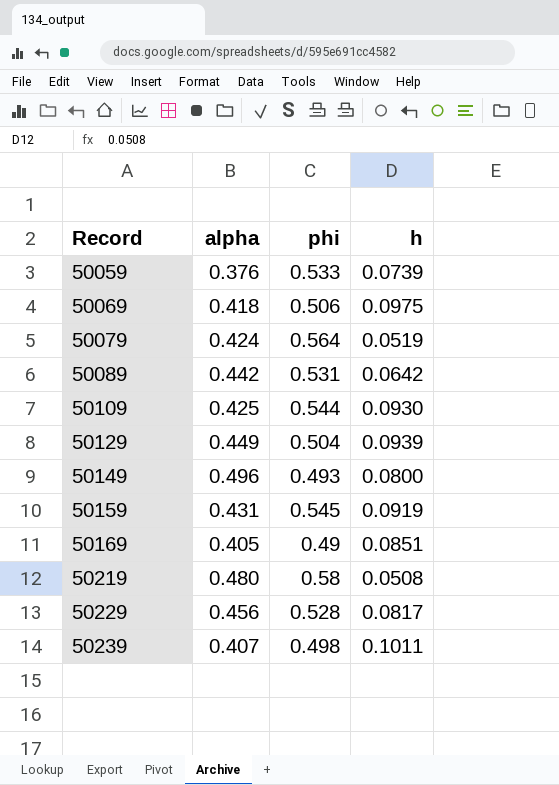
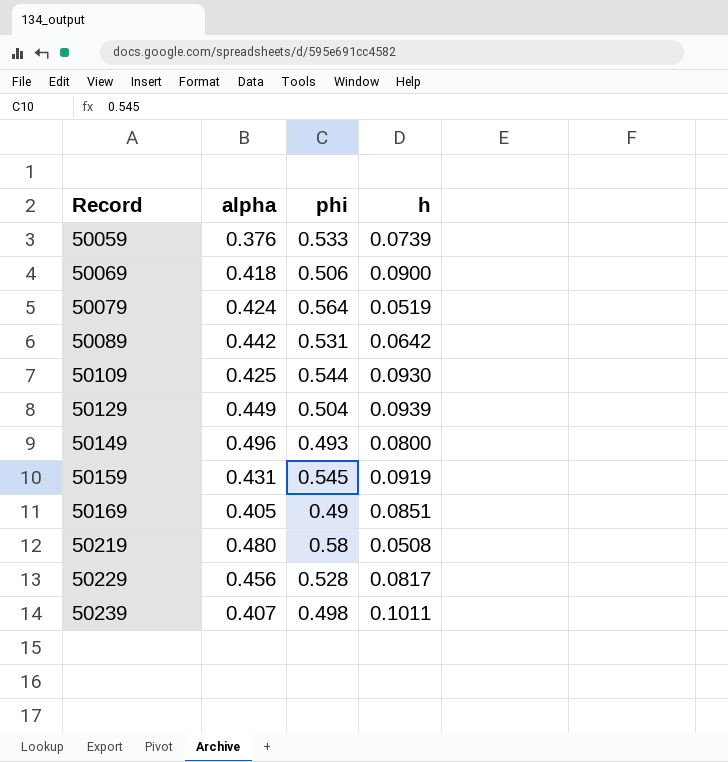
50069 | h: 0.0975 -> 0.0900

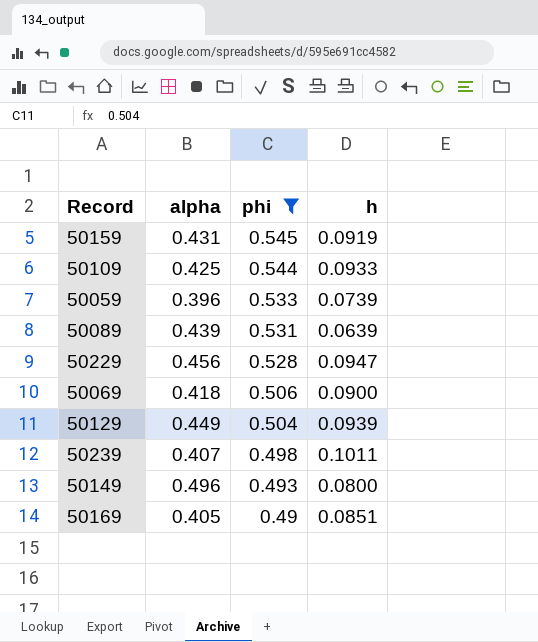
filter: none -> phi <= 0.545
row order: Record ascending -> phi descending
50109 | h: 0.0930 -> 0.0933
50059 | alpha: 0.376 -> 0.396
50089 | alpha: 0.442 -> 0.439
50089 | h: 0.0642 -> 0.0639
50229 | h: 0.0817 -> 0.0947

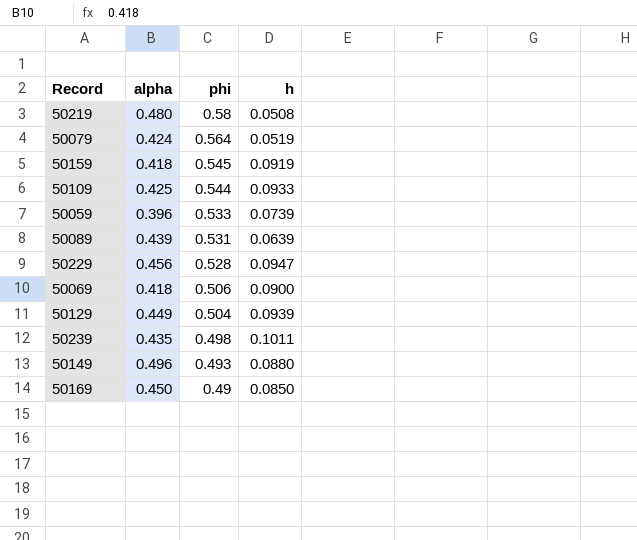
filter: phi <= 0.545 -> none
50159 | alpha: 0.431 -> 0.418
50239 | alpha: 0.407 -> 0.435
50149 | h: 0.0800 -> 0.0880
50169 | alpha: 0.405 -> 0.450
50169 | h: 0.0851 -> 0.0850

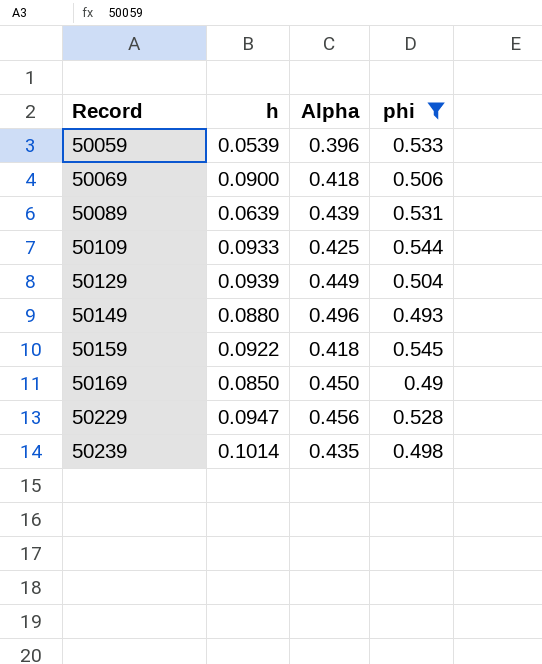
filter: none -> phi <= 0.545
row order: phi descending -> Record ascending
column h | position: 4 -> 2
column name: alpha -> Alpha
50059 | h: 0.0739 -> 0.0539
50159 | h: 0.0919 -> 0.0922
50239 | h: 0.1011 -> 0.1014

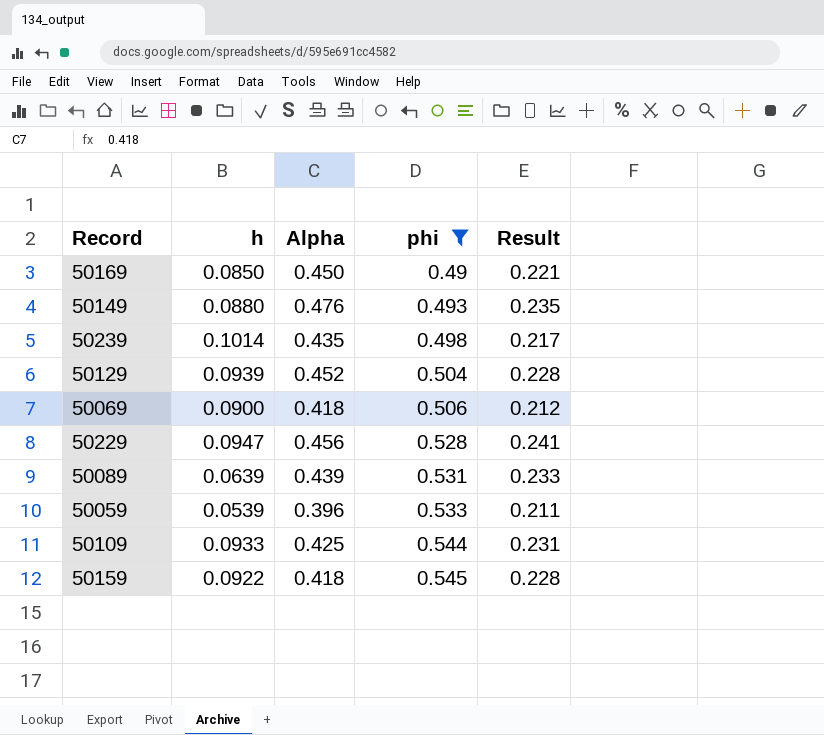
row order: Record ascending -> phi ascending
column Result | formula: none -> [Alpha] * [phi]
50149 | Alpha: 0.496 -> 0.476
50129 | Alpha: 0.449 -> 0.452

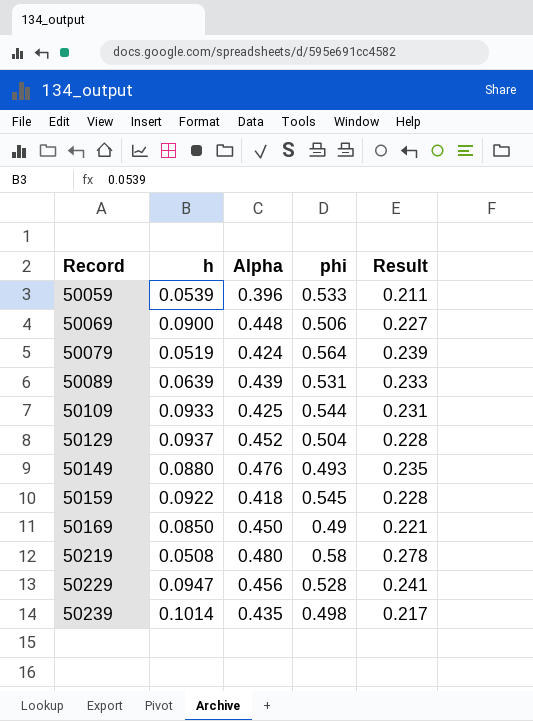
filter: phi <= 0.545 -> none
row order: phi ascending -> Record ascending
50069 | Alpha: 0.418 -> 0.448
50069 | Result: 0.212 -> 0.227
50129 | h: 0.0939 -> 0.0937

